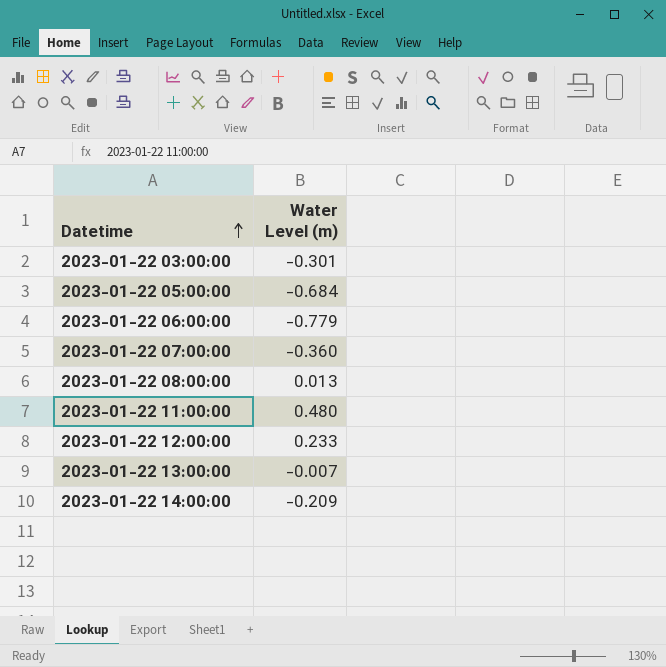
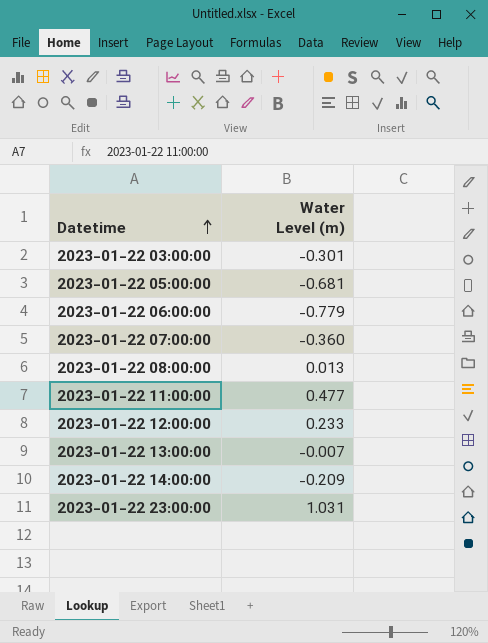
2023-01-22 05:00:00 | Water Level (m): -0.684 -> -0.681
2023-01-22 11:00:00 | Water Level (m): 0.480 -> 0.477
row 2023-01-22 23:00:00: none -> 1.031

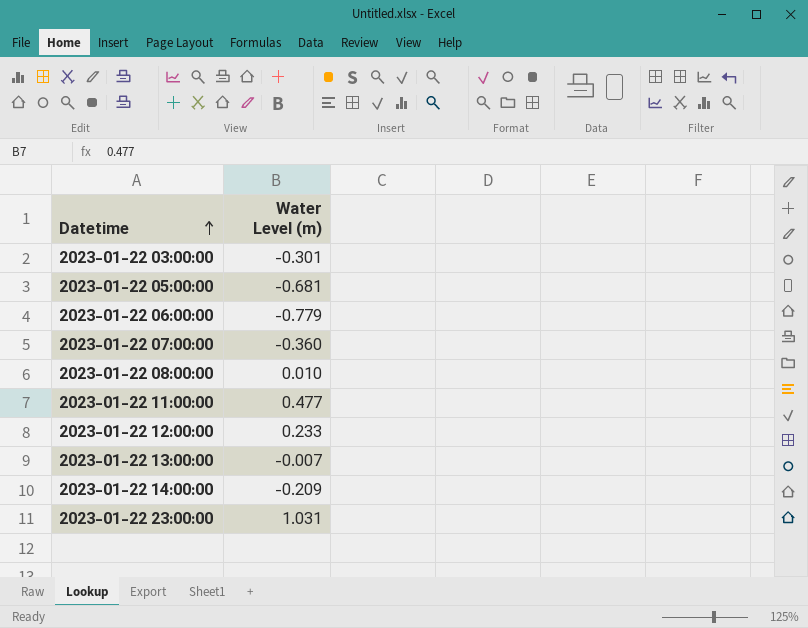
2023-01-22 08:00:00 | Water Level (m): 0.013 -> 0.010

